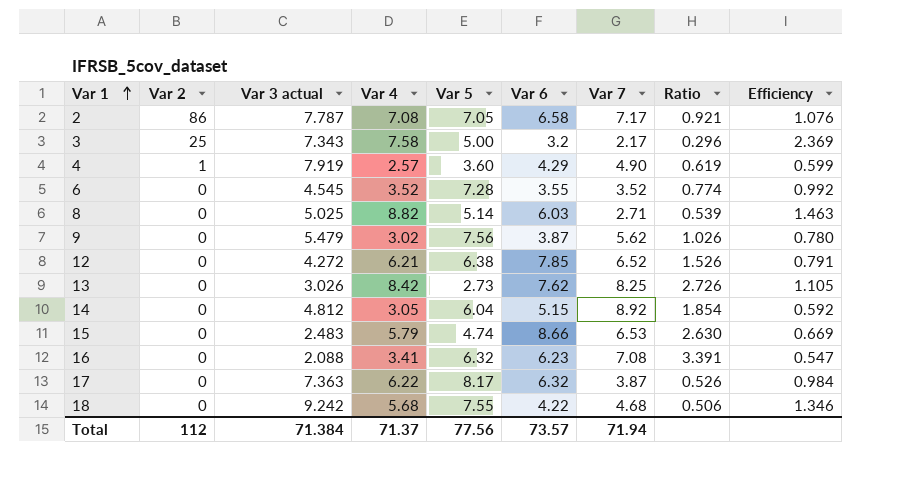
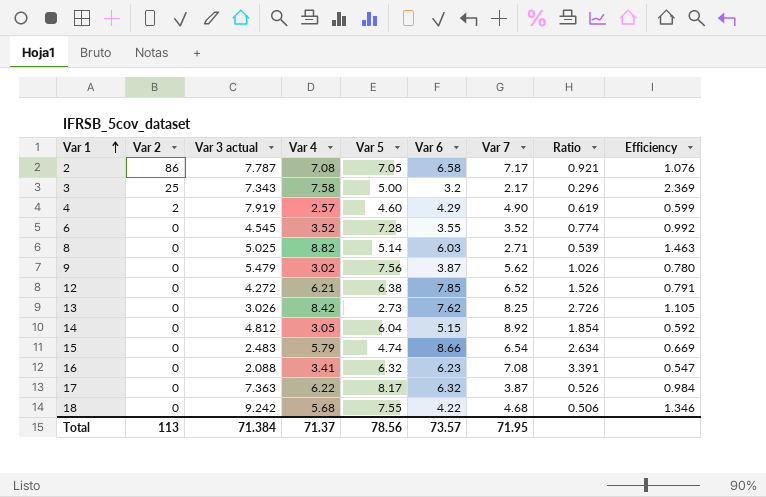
4 | Var 2: 1 -> 2
4 | Var 5: 3.60 -> 4.60
15 | Var 7: 6.53 -> 6.54
15 | Ratio: 2.630 -> 2.634
Total | Var 2: 112 -> 113
Total | Var 5: 77.56 -> 78.56
Total | Var 7: 71.94 -> 71.95

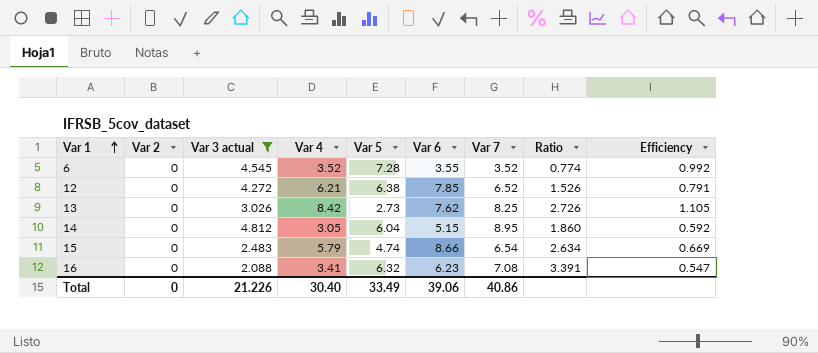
filter: none -> Var 3 actual <= 4.812
14 | Var 7: 8.92 -> 8.95
14 | Ratio: 1.854 -> 1.860
Total | Var 2: 113 -> 0
Total | Var 3 actual: 71.384 -> 21.226
Total | Var 4: 71.37 -> 30.40
Total | Var 5: 78.56 -> 33.49
Total | Var 6: 73.57 -> 39.06
Total | Var 7: 71.95 -> 40.86

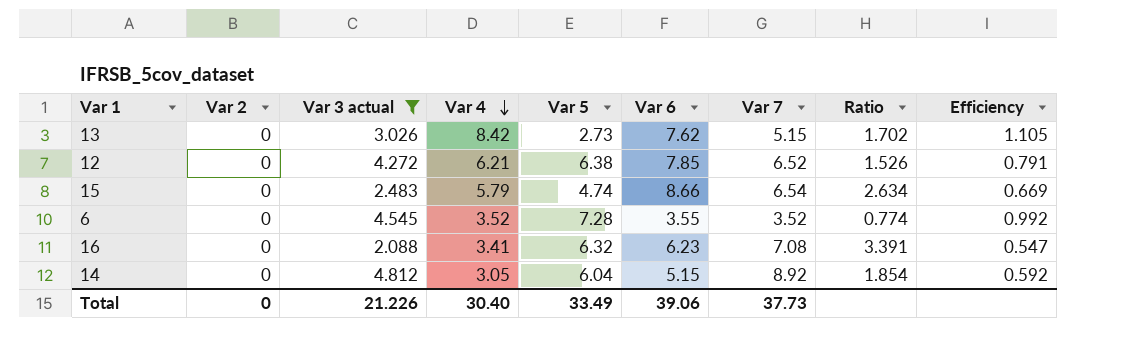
row order: Var 1 ascending -> Var 4 descending
13 | Var 7: 8.25 -> 5.15
13 | Ratio: 2.726 -> 1.702
14 | Var 7: 8.95 -> 8.92
14 | Ratio: 1.860 -> 1.854
Total | Var 7: 40.86 -> 37.73

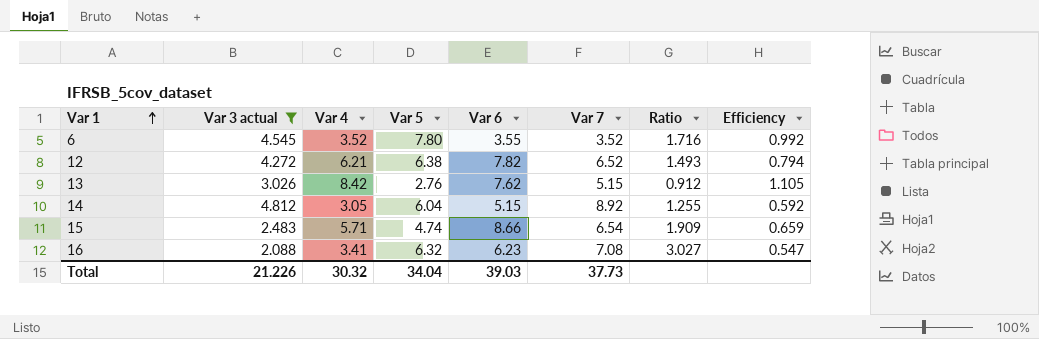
row order: Var 4 descending -> Var 1 ascending
column Var 2 | position: 2 -> none
column Ratio | formula: [Var 7] / [Var 3 actual] -> [Var 5] / [Var 3 actual]
6 | Var 5: 7.28 -> 7.80
12 | Var 6: 7.85 -> 7.82
12 | Efficiency: 0.791 -> 0.794
13 | Var 5: 2.73 -> 2.76
15 | Var 4: 5.79 -> 5.71
15 | Efficiency: 0.669 -> 0.659
Total | Var 4: 30.40 -> 30.32
Total | Var 5: 33.49 -> 34.04
Total | Var 6: 39.06 -> 39.03

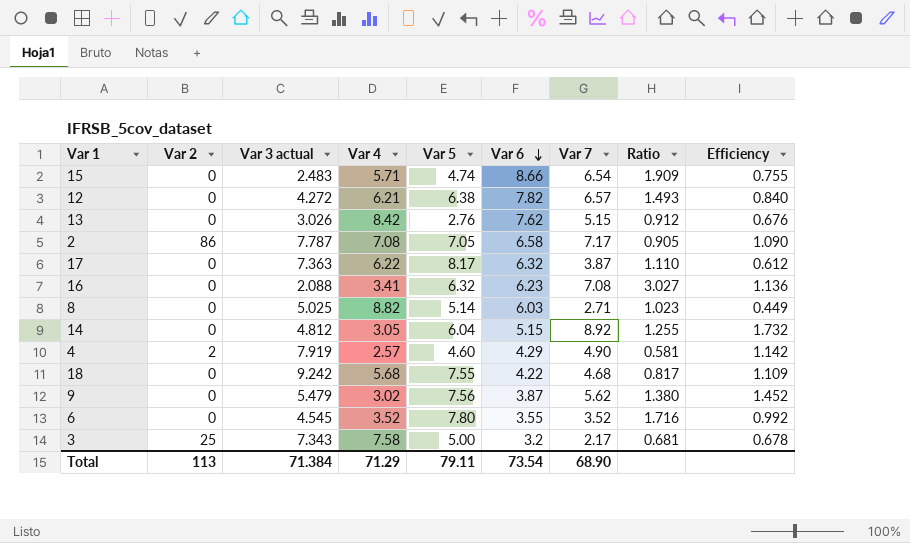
filter: Var 3 actual <= 4.812 -> none
row order: Var 1 ascending -> Var 6 descending
column Var 2 | position: none -> 2
column Efficiency | formula: [Var 4] / [Var 6] -> [Var 7] / [Var 6]
12 | Var 7: 6.52 -> 6.57
Total | Var 3 actual: 21.226 -> 71.384
Total | Var 4: 30.32 -> 71.29
Total | Var 5: 34.04 -> 79.11
Total | Var 6: 39.03 -> 73.54
Total | Var 7: 37.73 -> 68.90

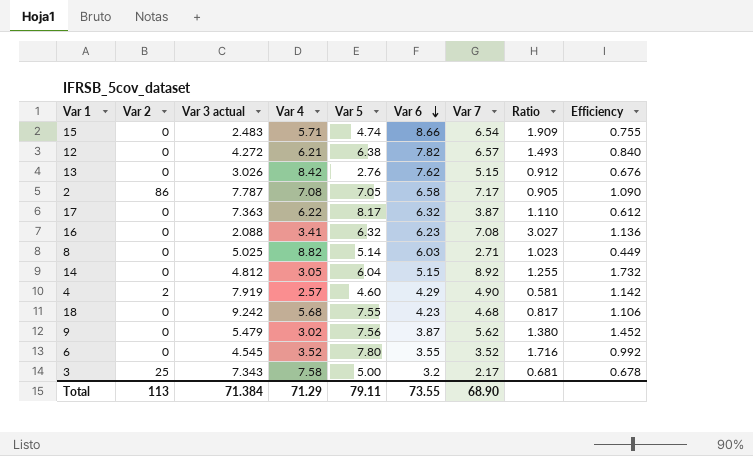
18 | Var 6: 4.22 -> 4.23
18 | Efficiency: 1.109 -> 1.106
Total | Var 6: 73.54 -> 73.55

